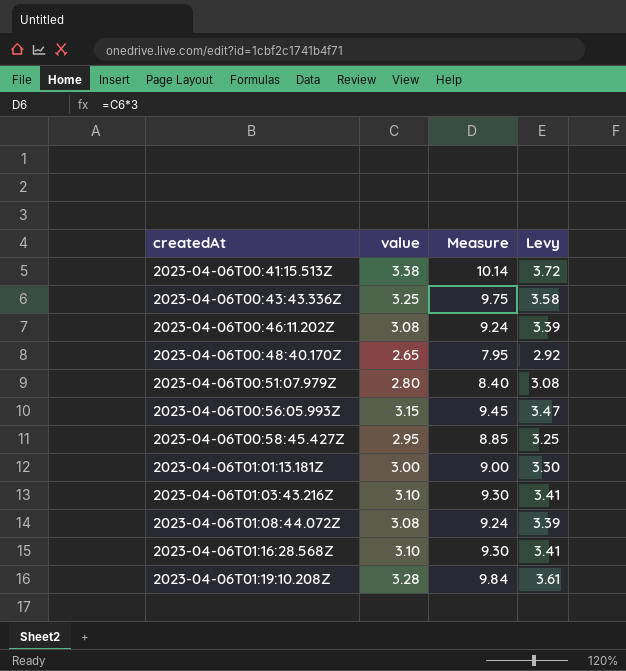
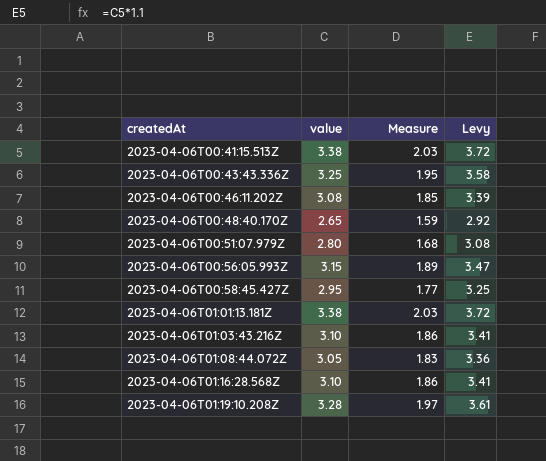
column Measure | formula: [value] * 3 -> [value] * 0.6
2023-04-06T01:01:13.181Z | value: 3.00 -> 3.38
2023-04-06T01:01:13.181Z | Levy: 3.30 -> 3.72
2023-04-06T01:08:44.072Z | value: 3.08 -> 3.05
2023-04-06T01:08:44.072Z | Levy: 3.39 -> 3.36

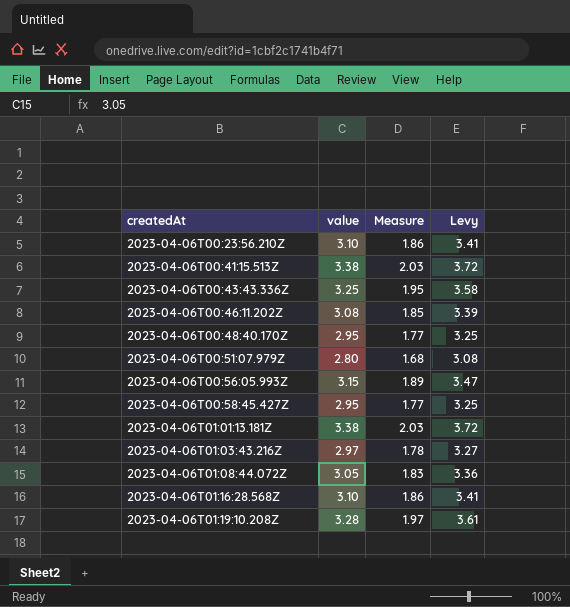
row 2023-04-06T00:23:56.210Z: none -> 3.10 | 1.86 | 3.41
2023-04-06T00:48:40.170Z | value: 2.65 -> 2.95
2023-04-06T00:48:40.170Z | Measure: 1.59 -> 1.77
2023-04-06T00:48:40.170Z | Levy: 2.92 -> 3.25
2023-04-06T01:03:43.216Z | value: 3.10 -> 2.97
2023-04-06T01:03:43.216Z | Measure: 1.86 -> 1.78
2023-04-06T01:03:43.216Z | Levy: 3.41 -> 3.27

